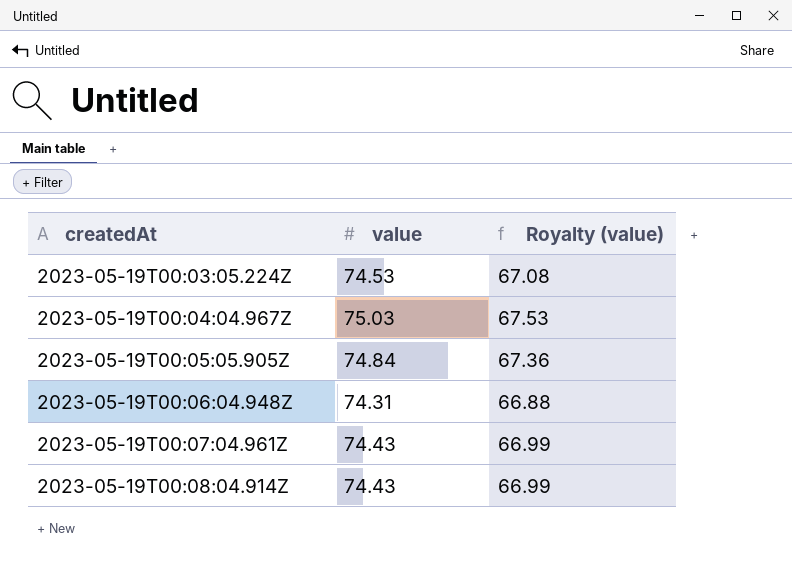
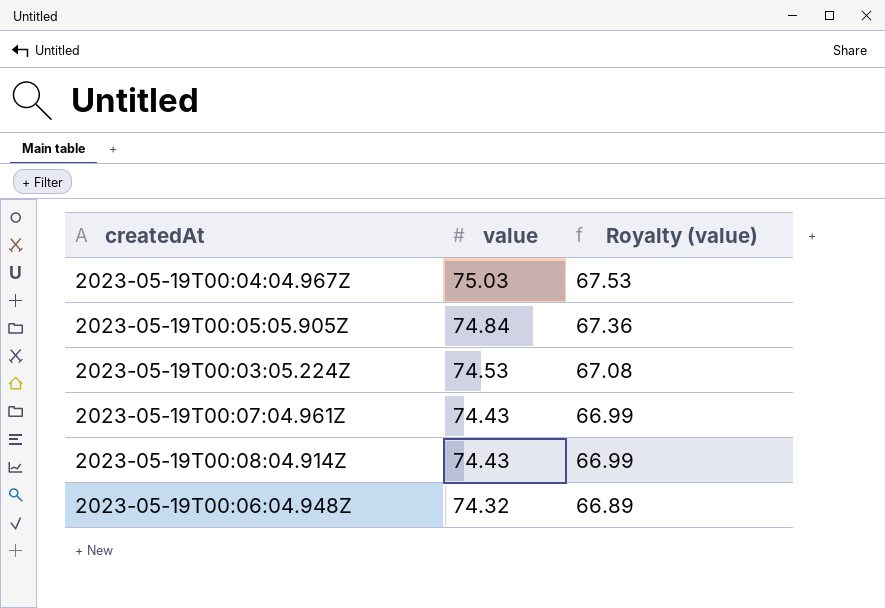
row order: createdAt ascending -> value descending
2023-05-19T00:06:04.948Z | value: 74.31 -> 74.32
2023-05-19T00:06:04.948Z | Royalty (value): 66.88 -> 66.89

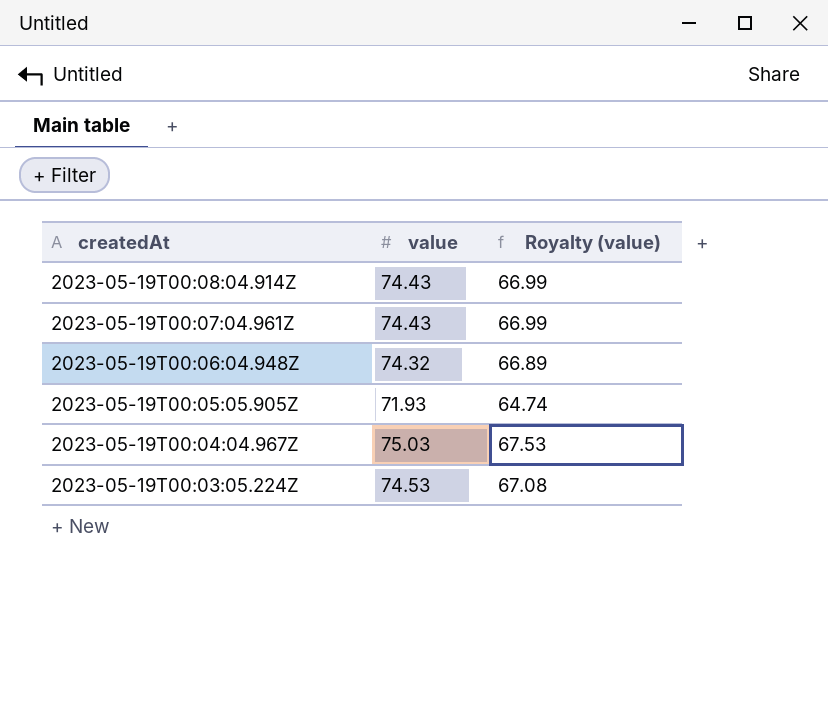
row order: value descending -> createdAt descending
2023-05-19T00:05:05.905Z | value: 74.84 -> 71.93
2023-05-19T00:05:05.905Z | Royalty (value): 67.36 -> 64.74

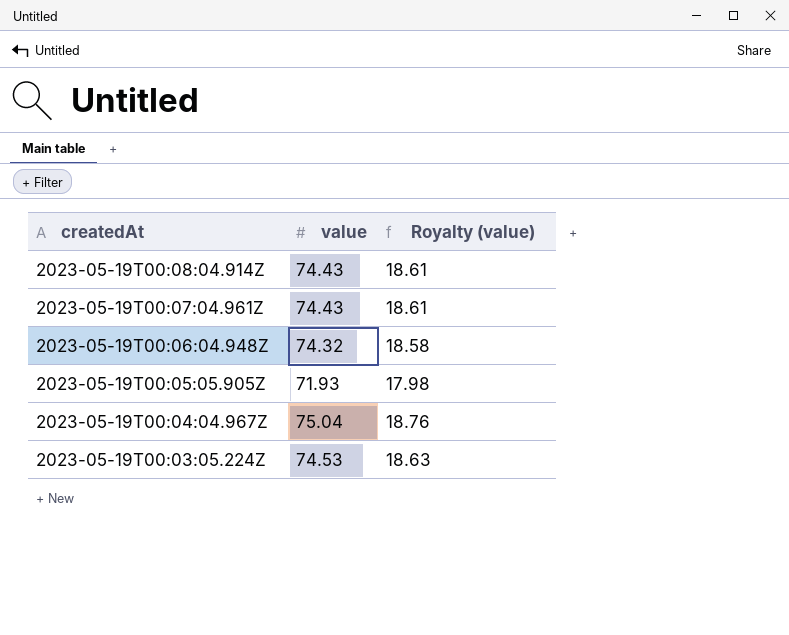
column Royalty (value) | formula: [value] * 0.9 -> [value] * 0.25
2023-05-19T00:04:04.967Z | value: 75.03 -> 75.04

